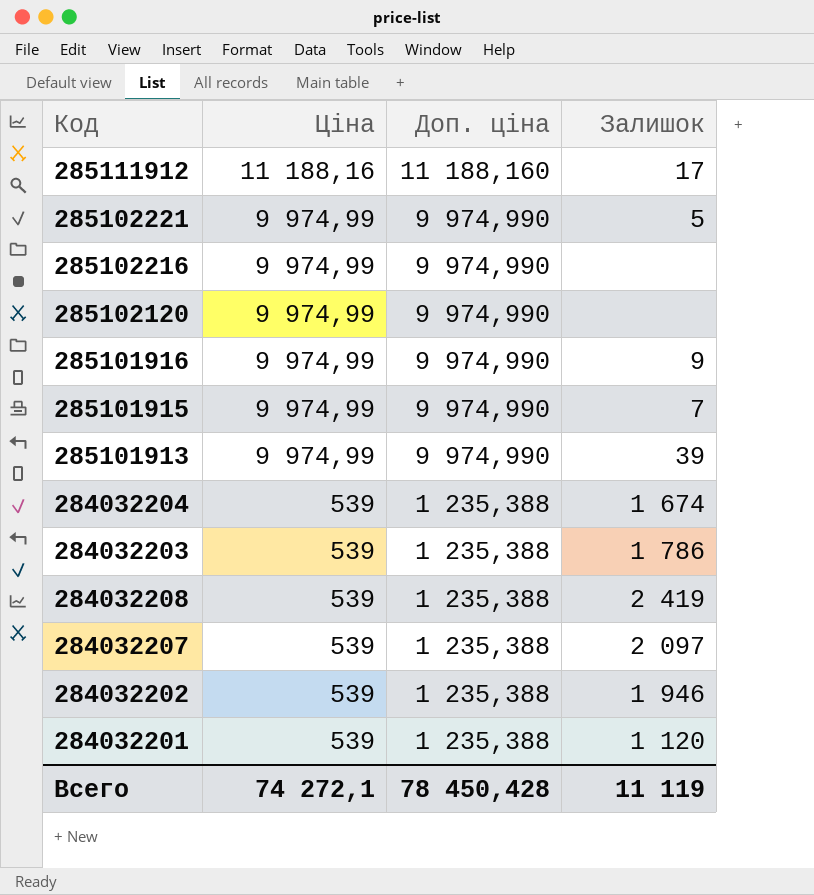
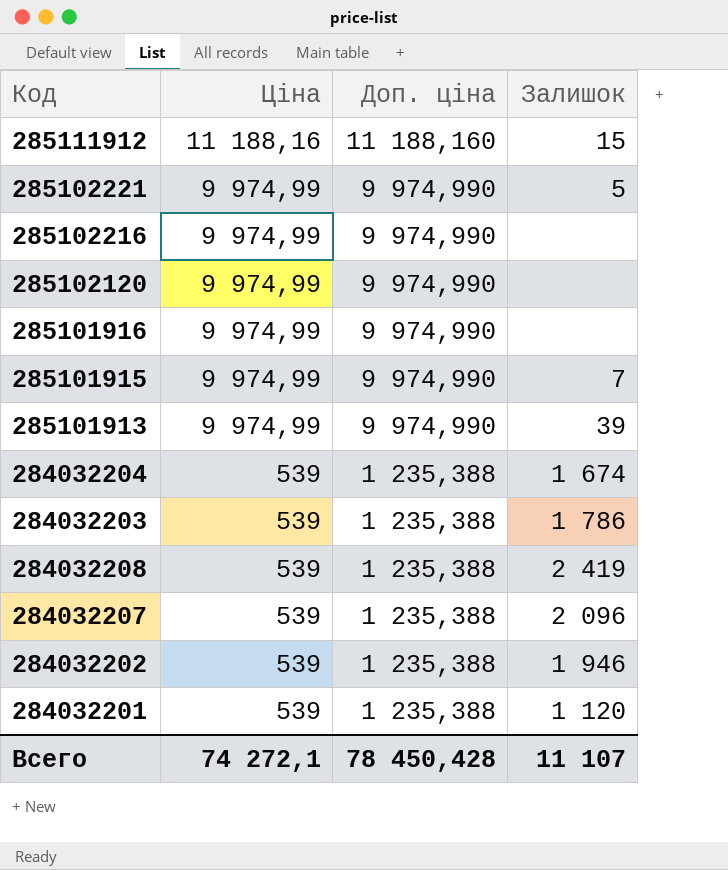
285111912 | Залишок: 17 -> 15
285101916 | Залишок: 9 -> none
284032207 | Залишок: 2 097 -> 2 096
Всего | Залишок: 11 119 -> 11 107

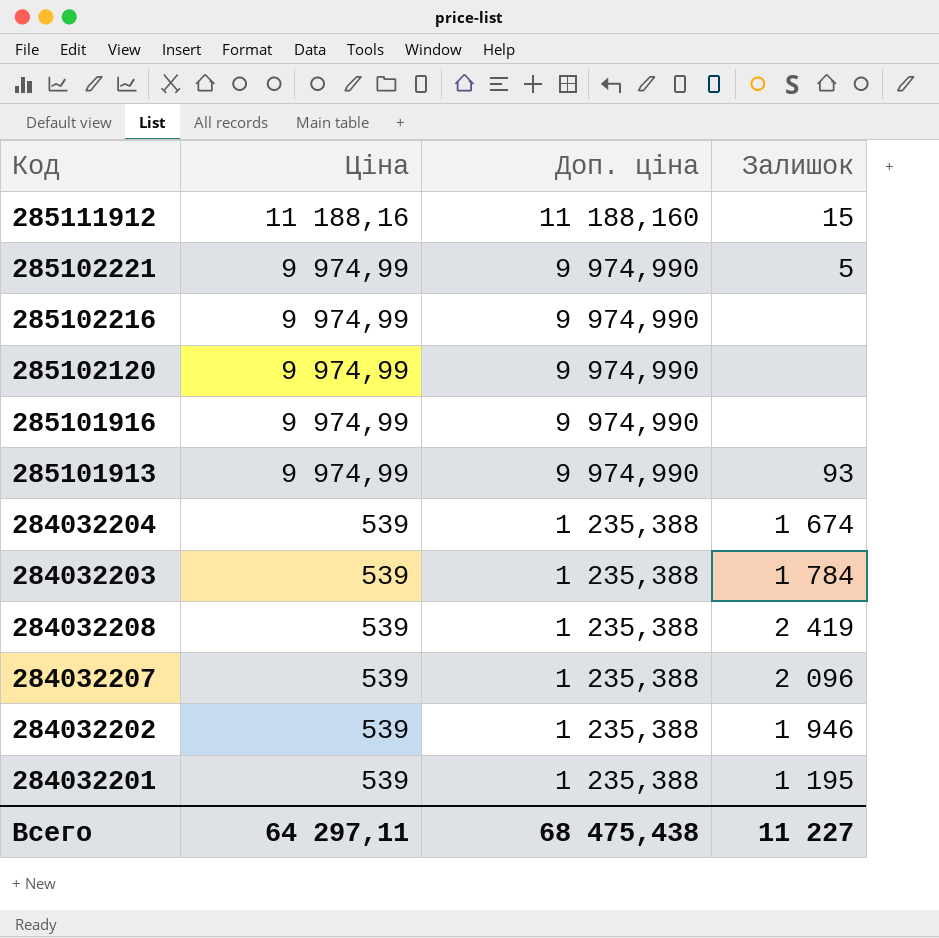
row 285101915: 9 974,99 | 9 974,990 | 7 -> none
285101913 | Залишок: 39 -> 93
284032203 | Залишок: 1 786 -> 1 784
284032201 | Залишок: 1 120 -> 1 195
Всего | Ціна: 74 272,1 -> 64 297,11
Всего | Доп. ціна: 78 450,428 -> 68 475,438
Всего | Залишок: 11 107 -> 11 227

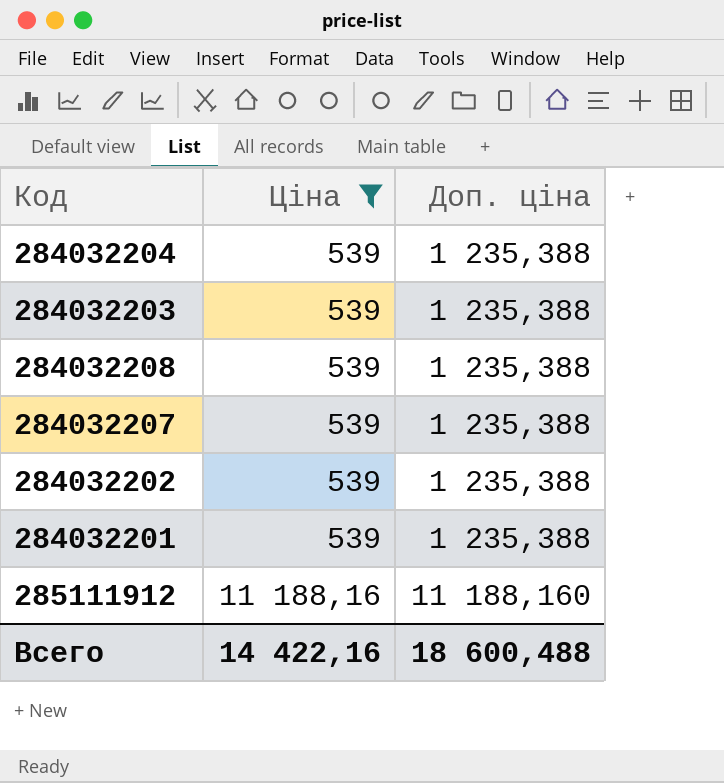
filter: none -> Ціна != 9 974,99
row order: Ціна descending -> Ціна ascending
column Залишок | position: 4 -> none
Всего | Ціна: 64 297,11 -> 14 422,16
Всего | Доп. ціна: 68 475,438 -> 18 600,488

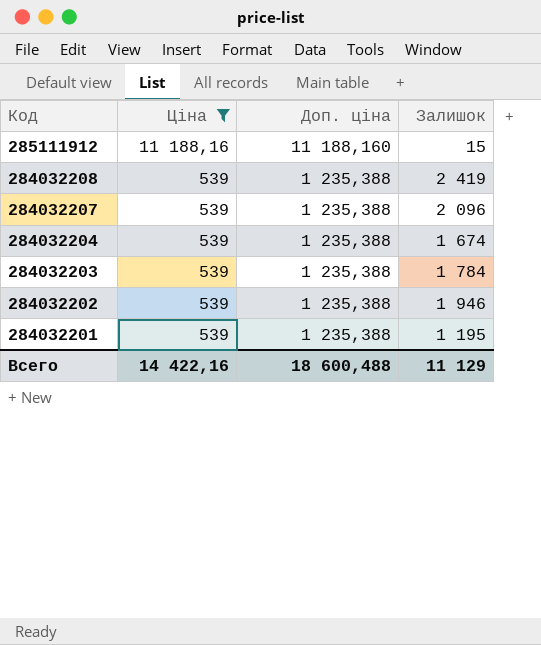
row order: Ціна ascending -> Код descending
column Залишок | position: none -> 4

